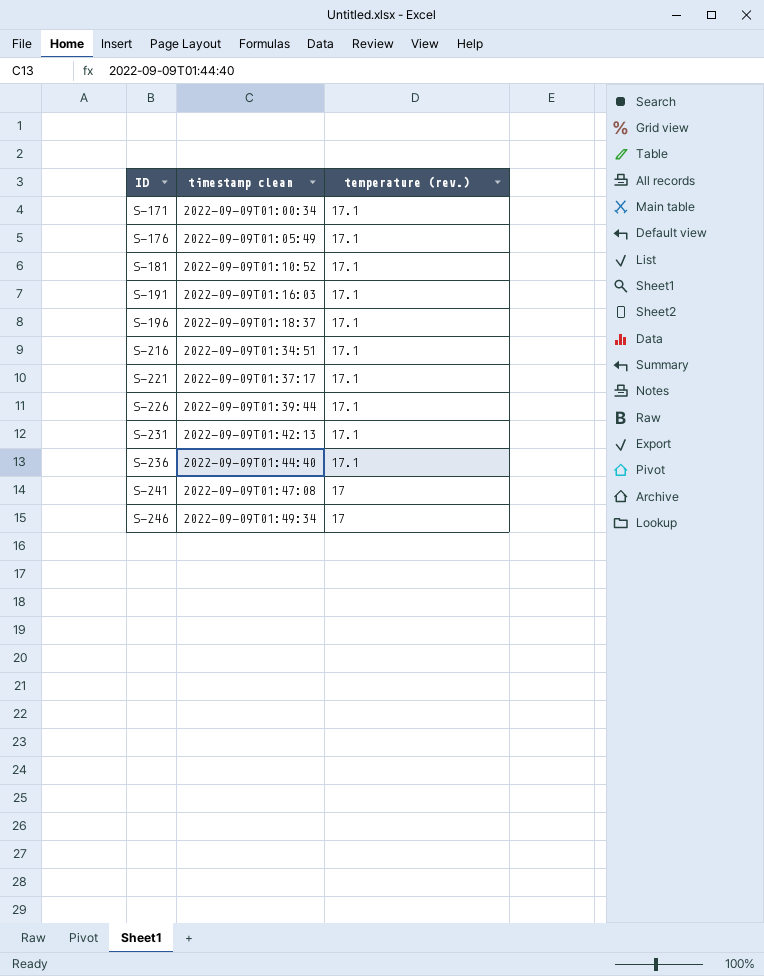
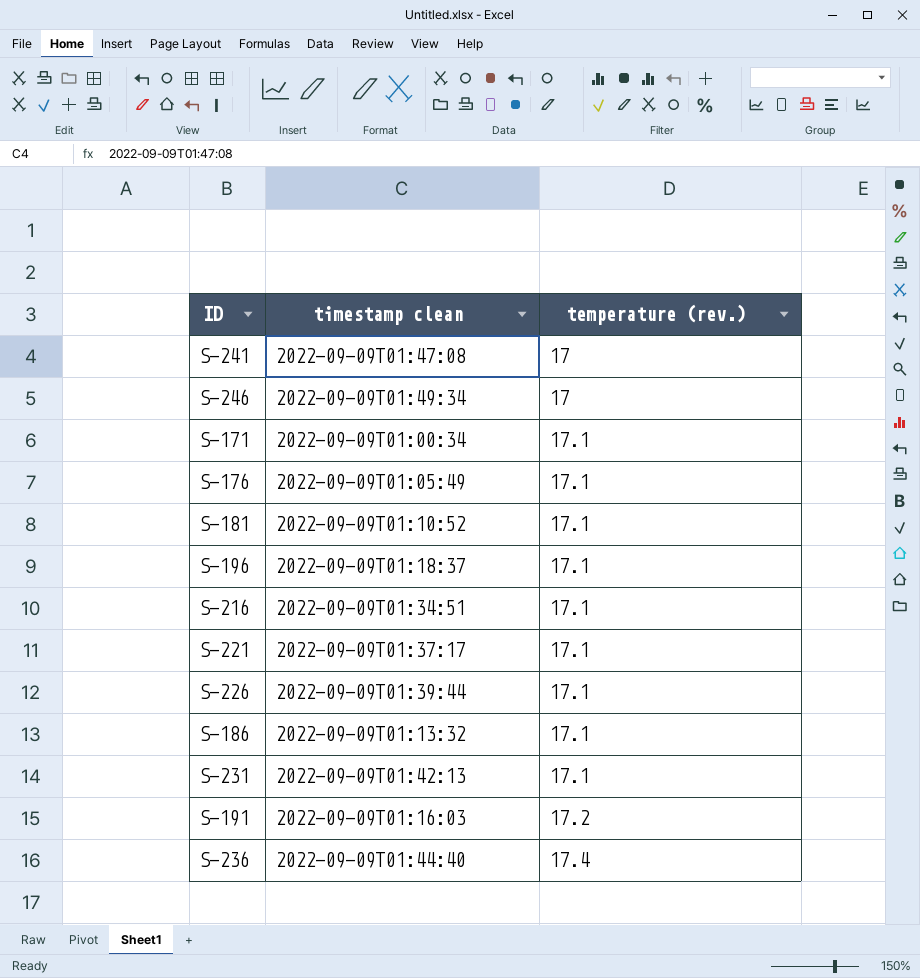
row order: ID ascending -> temperature (rev.) ascending
row S-186: none -> 2022-09-09T01:13:32 | 17.1
S-191 | temperature (rev.): 17.1 -> 17.2
S-236 | temperature (rev.): 17.1 -> 17.4

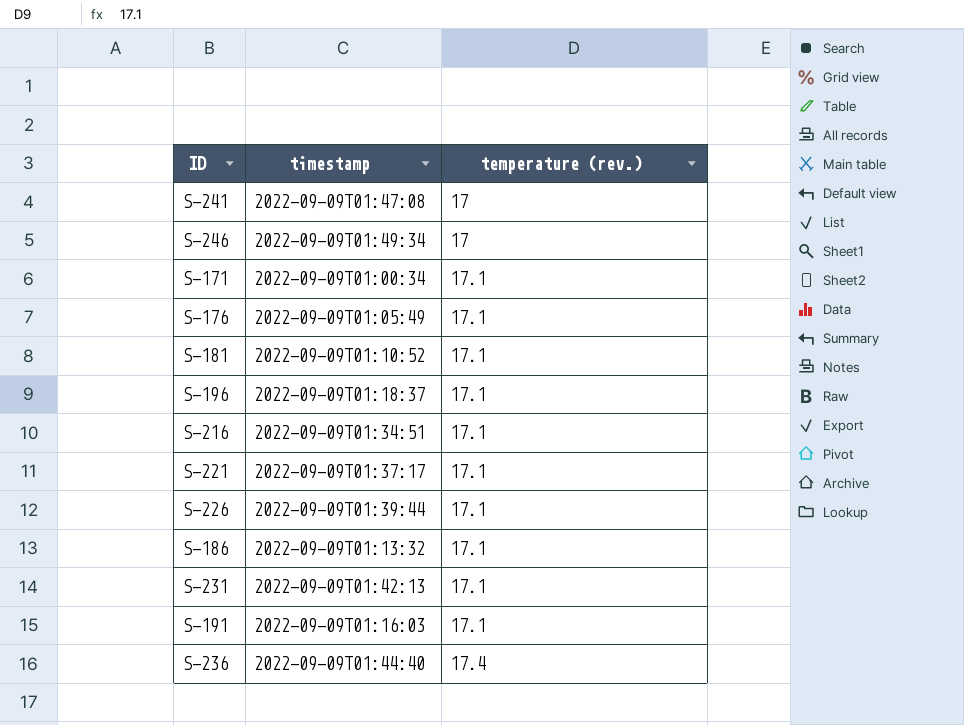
column name: timestamp clean -> timestamp
S-191 | temperature (rev.): 17.2 -> 17.1

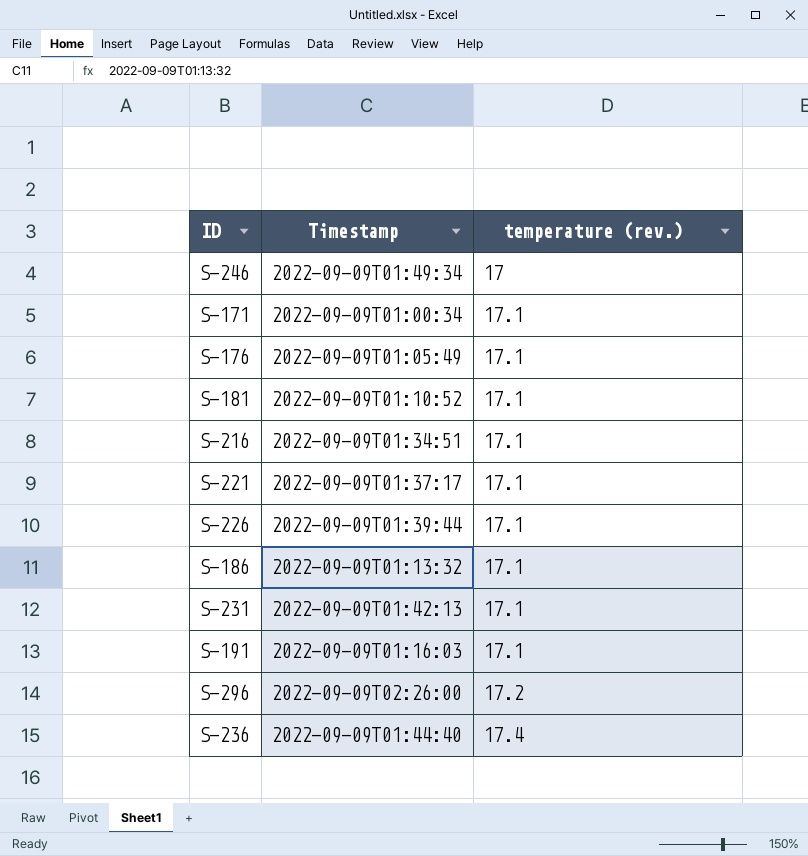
column name: timestamp -> Timestamp
row S-241: 2022-09-09T01:47:08 | 17 -> none
row S-196: 2022-09-09T01:18:37 | 17.1 -> none
row S-296: none -> 2022-09-09T02:26:00 | 17.2

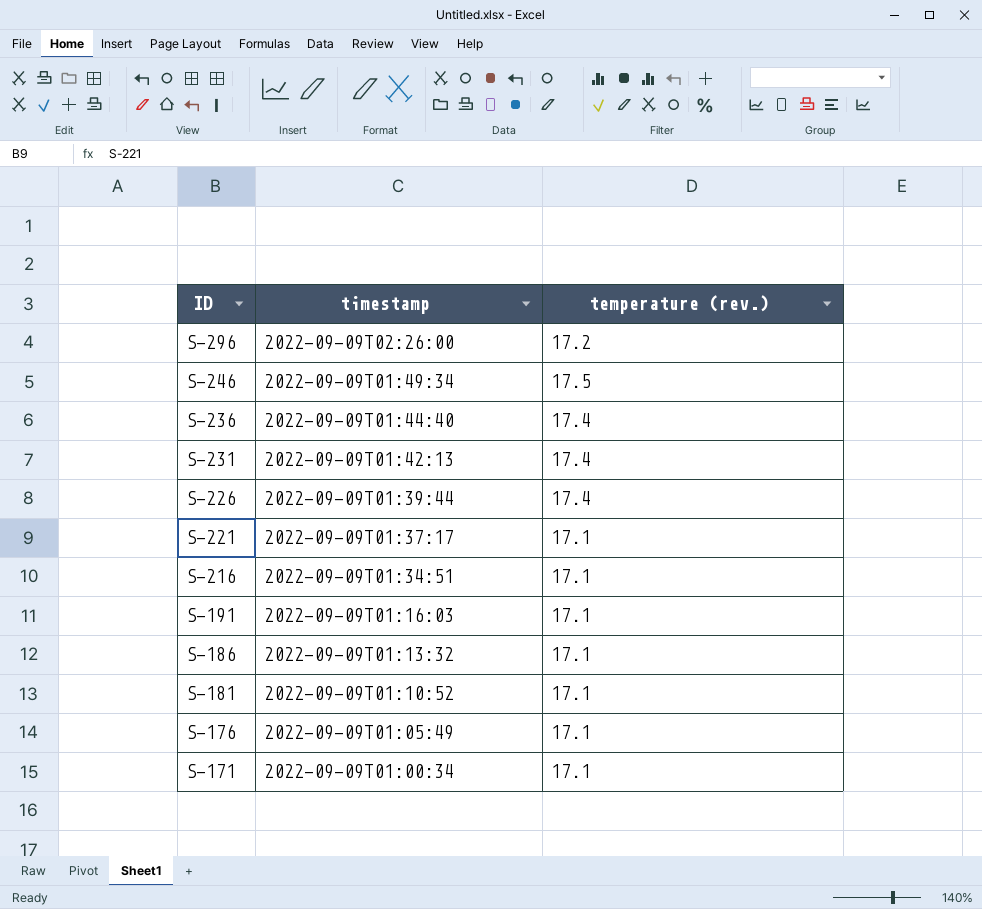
row order: temperature (rev.) ascending -> ID descending
column name: Timestamp -> timestamp
S-246 | temperature (rev.): 17 -> 17.5
S-231 | temperature (rev.): 17.1 -> 17.4
S-226 | temperature (rev.): 17.1 -> 17.4

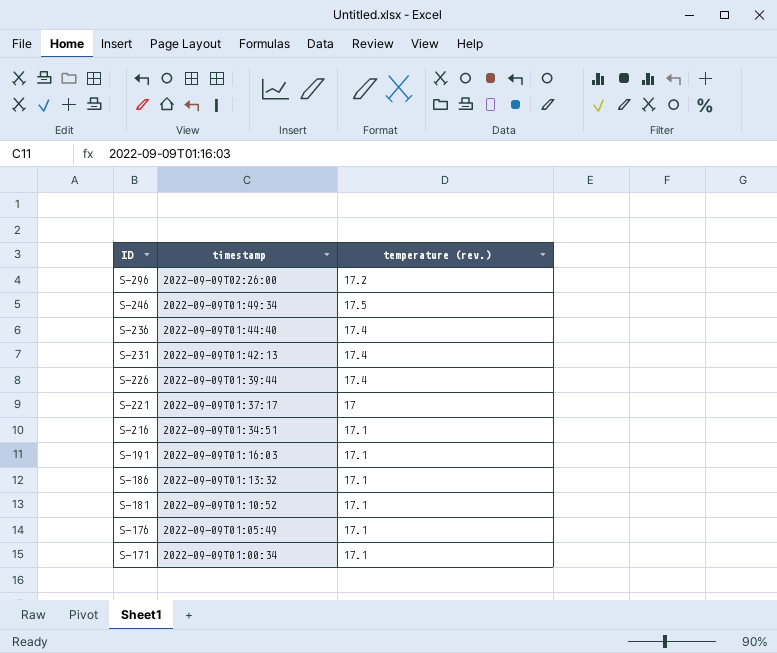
S-221 | temperature (rev.): 17.1 -> 17

